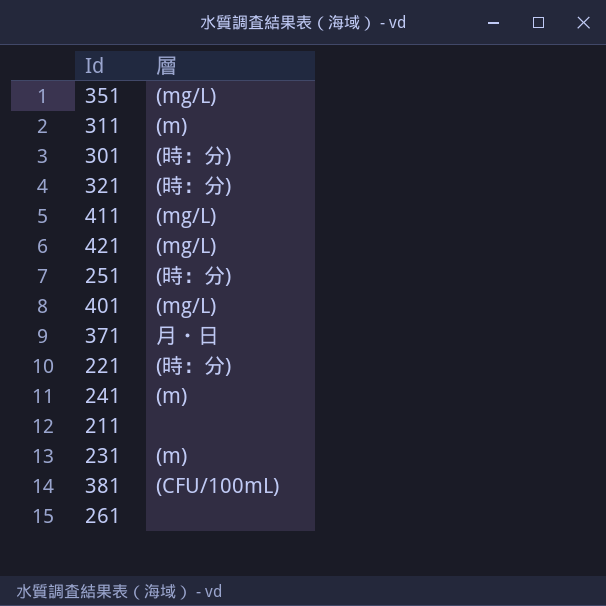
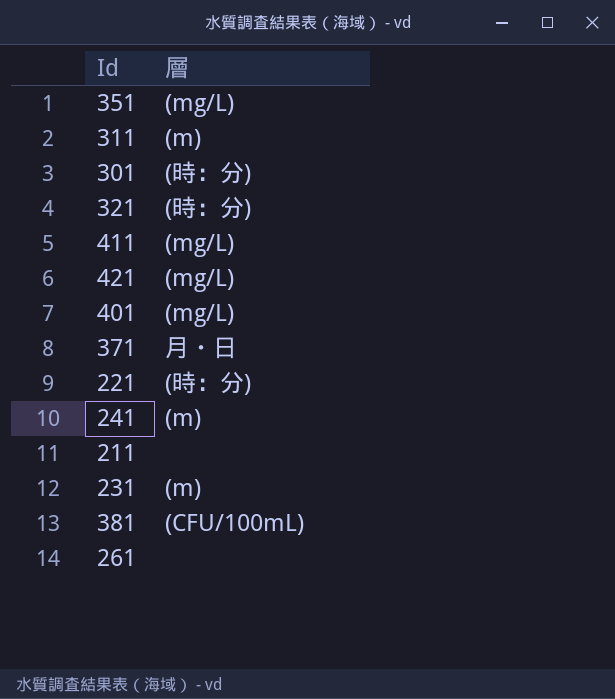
row 251: (時：分) -> none

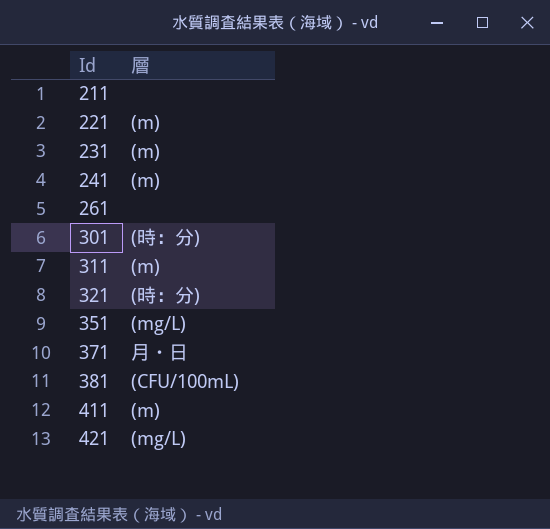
row order: none -> Id ascending
row 401: (mg/L) -> none
221 | 層: (時：分) -> (m)
411 | 層: (mg/L) -> (m)

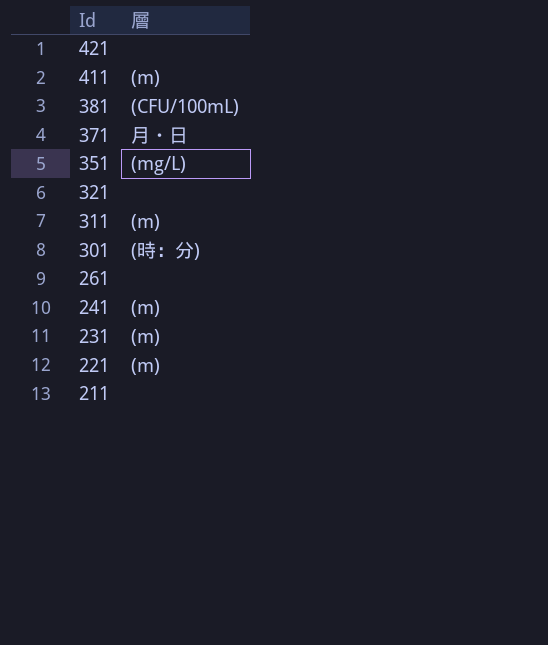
row order: Id ascending -> Id descending
421 | 層: (mg/L) -> none
321 | 層: (時：分) -> none

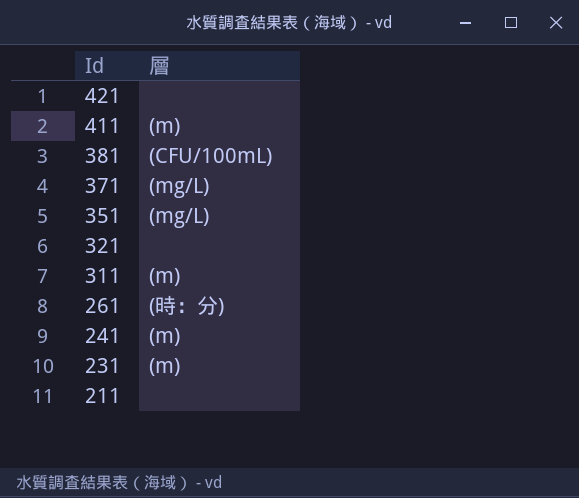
row 301: (時：分) -> none
row 221: (m) -> none
371 | 層: 月・日 -> (mg/L)
261 | 層: none -> (時：分)

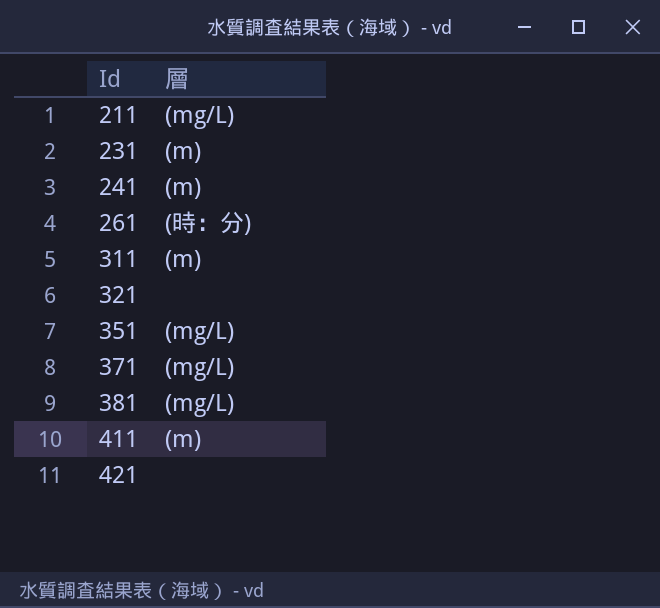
row order: Id descending -> Id ascending
211 | 層: none -> (mg/L)
381 | 層: (CFU/100mL) -> (mg/L)

